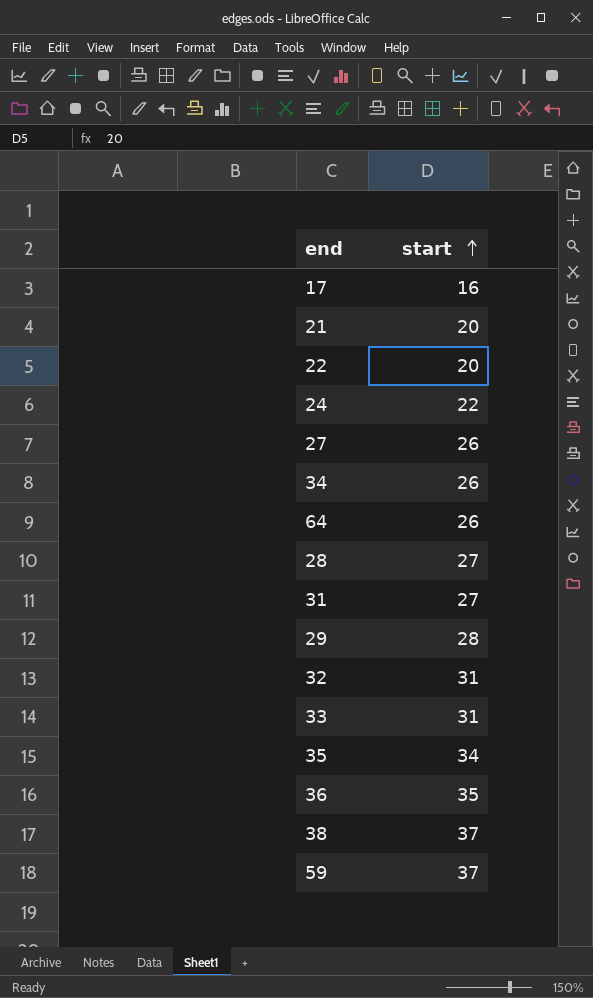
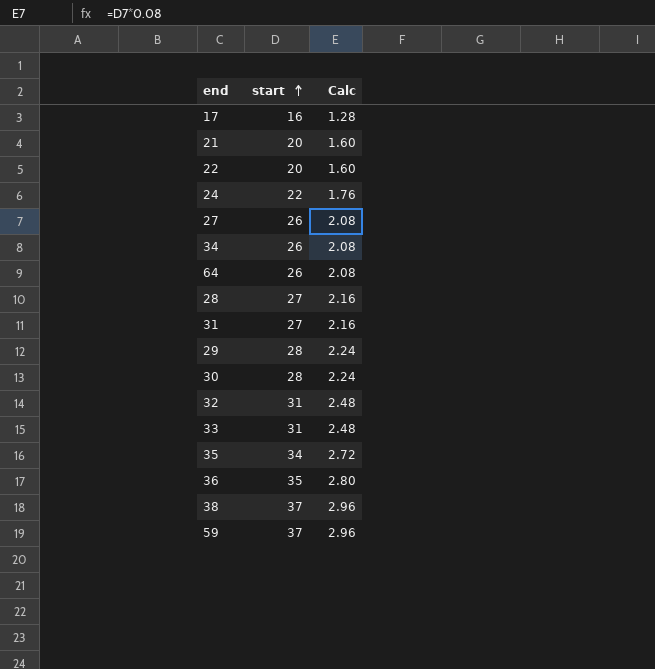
column Calc | formula: none -> [start] * 0.08
row 30: none -> 28 | 2.24

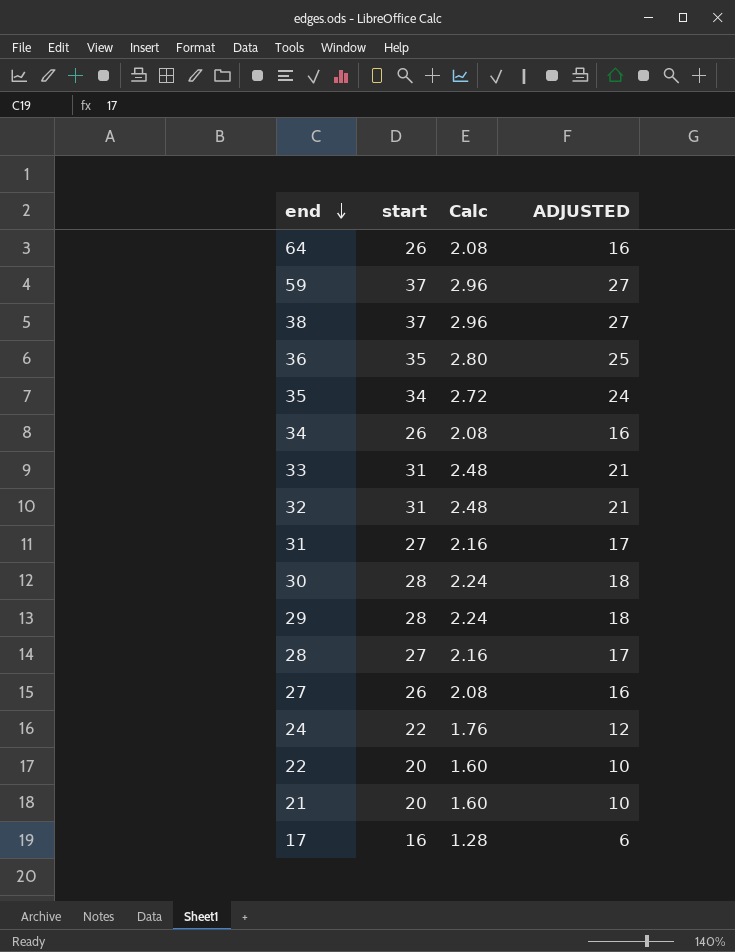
row order: start ascending -> end descending
column ADJUSTED | formula: none -> [start] - 10

